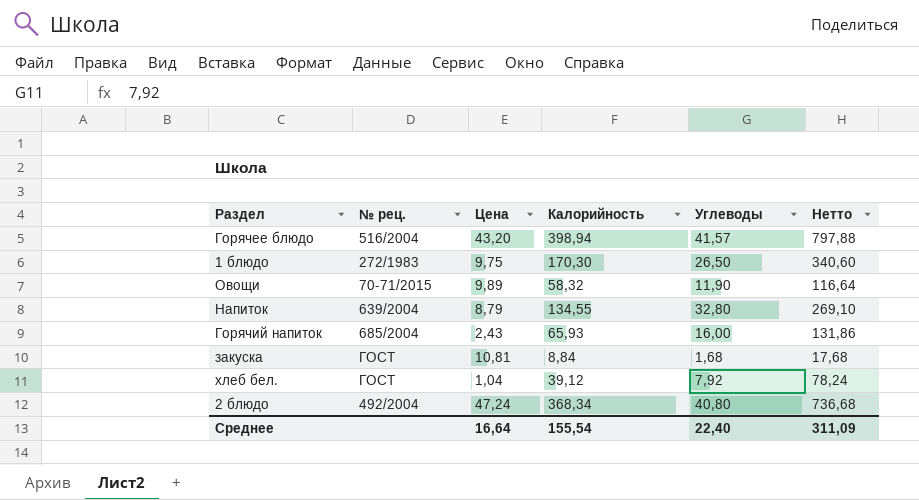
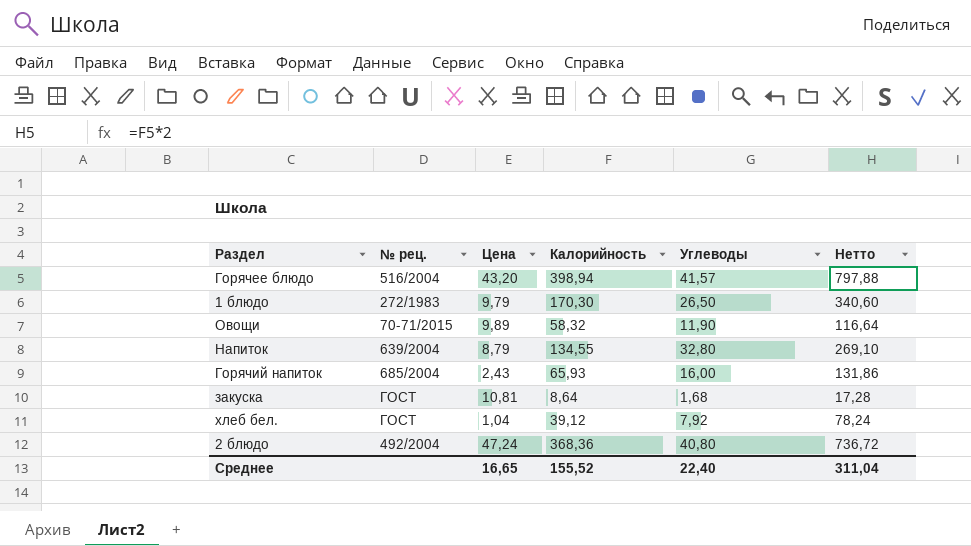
1 блюдо | Цена: 9,75 -> 9,79
закуска | Калорийность: 8,84 -> 8,64
закуска | Нетто: 17,68 -> 17,28
2 блюдо | Калорийность: 368,34 -> 368,36
2 блюдо | Нетто: 736,68 -> 736,72
Среднее | Цена: 16,64 -> 16,65
Среднее | Калорийность: 155,54 -> 155,52
Среднее | Нетто: 311,09 -> 311,04

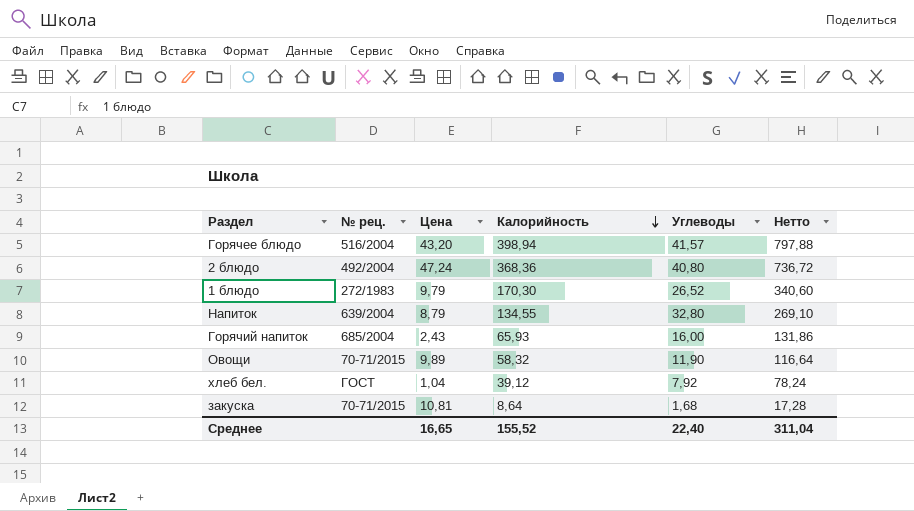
row order: none -> Калорийность descending
1 блюдо | Углеводы: 26,50 -> 26,52
закуска | № рец.: ГОСТ -> 70-71/2015

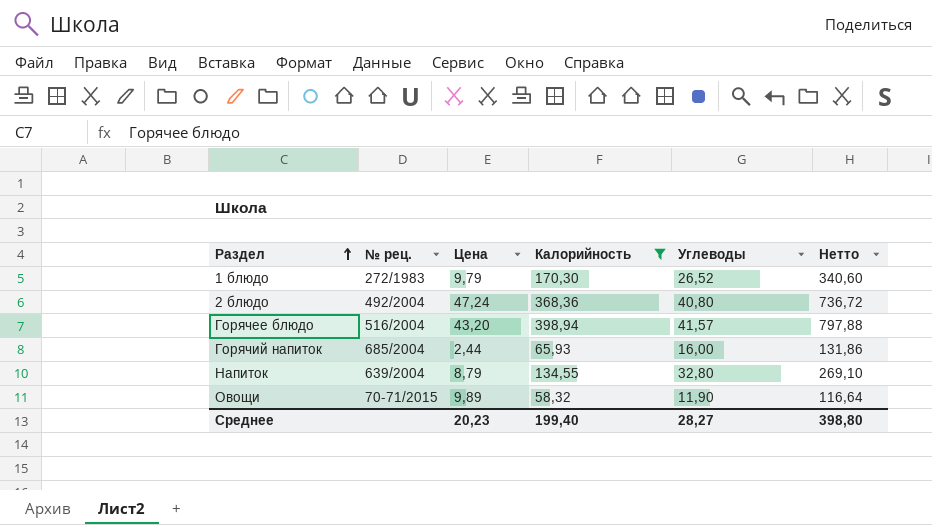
filter: none -> Калорийность >= 58,32
row order: Калорийность descending -> Раздел ascending
Горячий напиток | Цена: 2,43 -> 2,44
Среднее | Цена: 16,65 -> 20,23
Среднее | Калорийность: 155,52 -> 199,40
Среднее | Углеводы: 22,40 -> 28,27
Среднее | Нетто: 311,04 -> 398,80

